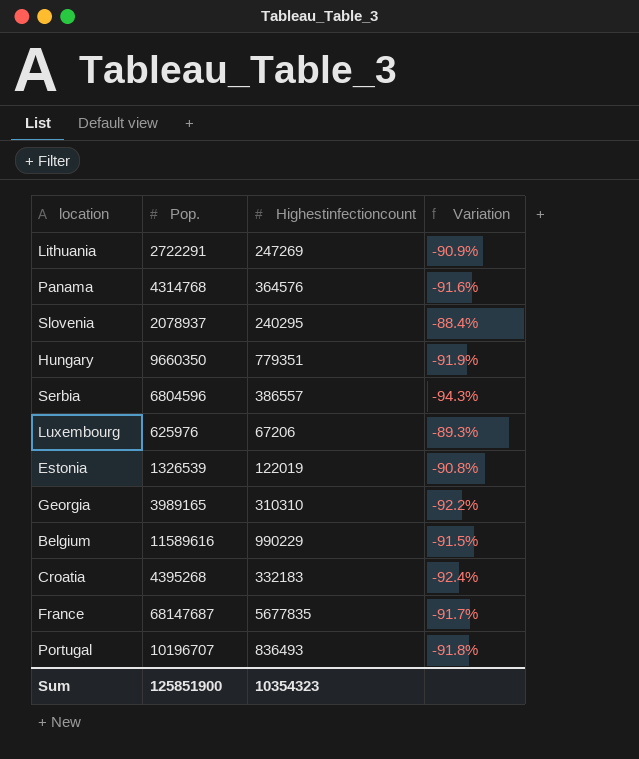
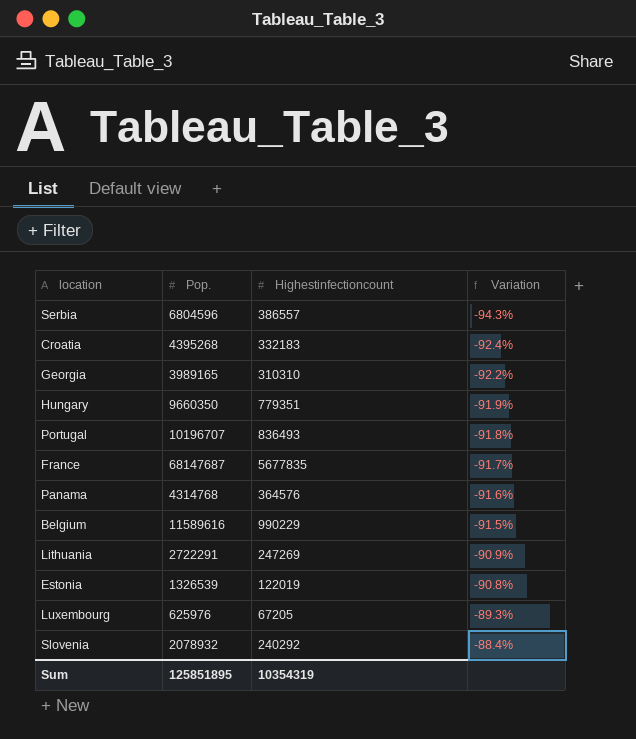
row order: none -> Variation ascending
Luxembourg | Highestinfectioncount: 67206 -> 67205
Slovenia | Pop.: 2078937 -> 2078932
Slovenia | Highestinfectioncount: 240295 -> 240292
Sum | Pop.: 125851900 -> 125851895
Sum | Highestinfectioncount: 10354323 -> 10354319

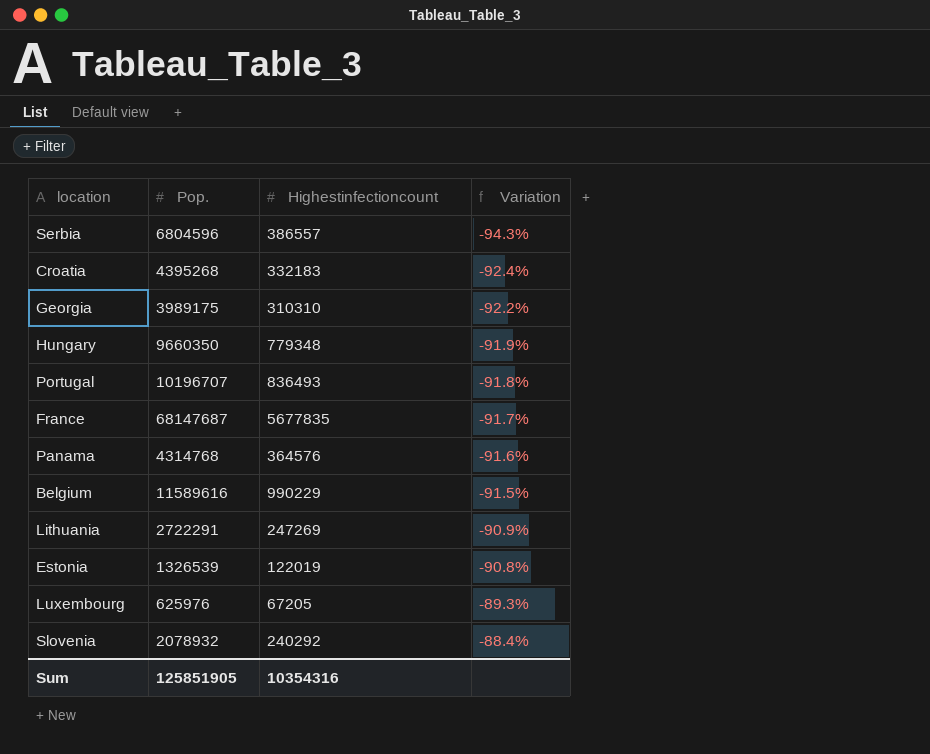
Georgia | Pop.: 3989165 -> 3989175
Hungary | Highestinfectioncount: 779351 -> 779348
Sum | Pop.: 125851895 -> 125851905
Sum | Highestinfectioncount: 10354319 -> 10354316

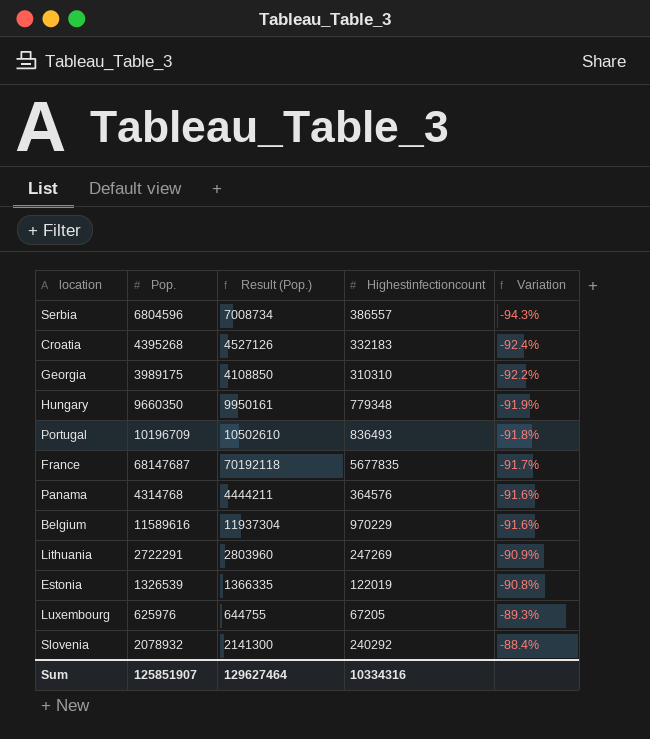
column Result (Pop.) | formula: none -> [Pop.] * 1.03
Portugal | Pop.: 10196707 -> 10196709
Belgium | Highestinfectioncount: 990229 -> 970229
Belgium | Variation: -91.5% -> -91.6%
Sum | Pop.: 125851905 -> 125851907
Sum | Highestinfectioncount: 10354316 -> 10334316

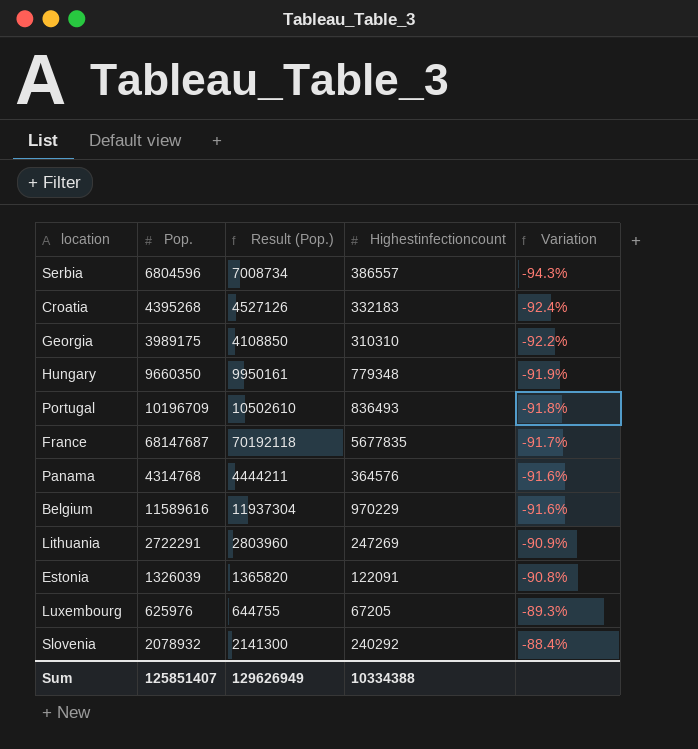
Estonia | Pop.: 1326539 -> 1326039
Estonia | Result (Pop.): 1366335 -> 1365820
Estonia | Highestinfectioncount: 122019 -> 122091
Sum | Pop.: 125851907 -> 125851407
Sum | Result (Pop.): 129627464 -> 129626949
Sum | Highestinfectioncount: 10334316 -> 10334388

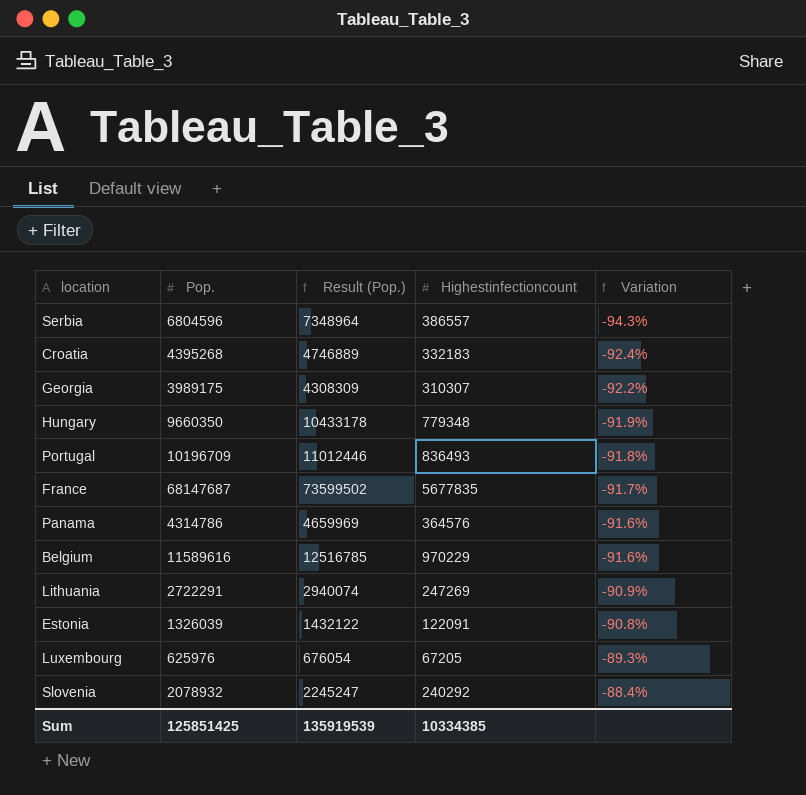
column Result (Pop.) | formula: [Pop.] * 1.03 -> [Pop.] * 1.08
Georgia | Highestinfectioncount: 310310 -> 310307
Panama | Pop.: 4314768 -> 4314786
Sum | Pop.: 125851407 -> 125851425
Sum | Result (Pop.): 129626949 -> 135919539
Sum | Highestinfectioncount: 10334388 -> 10334385

